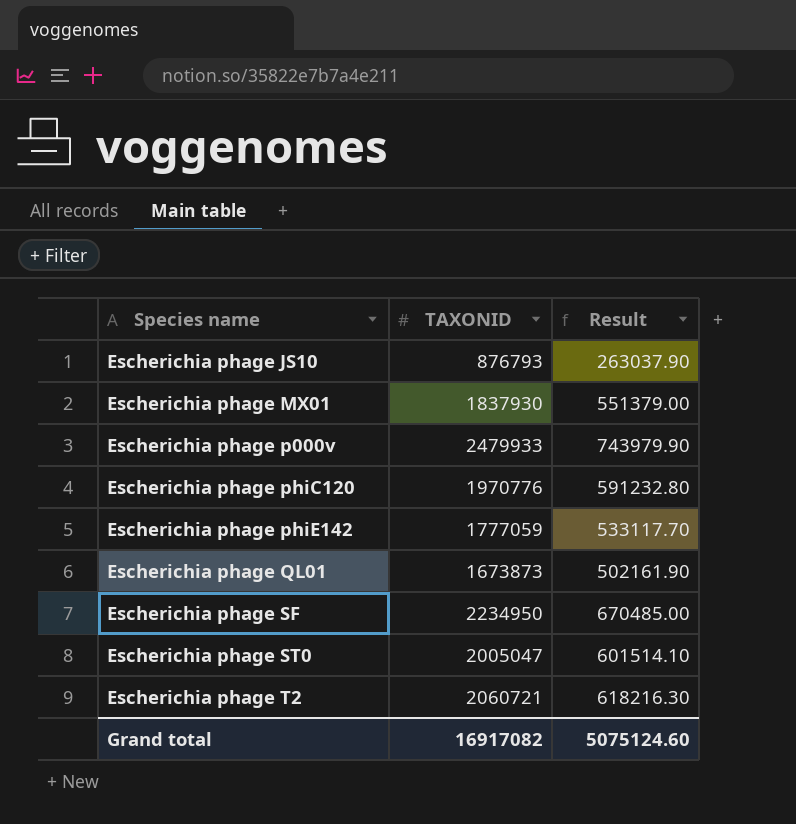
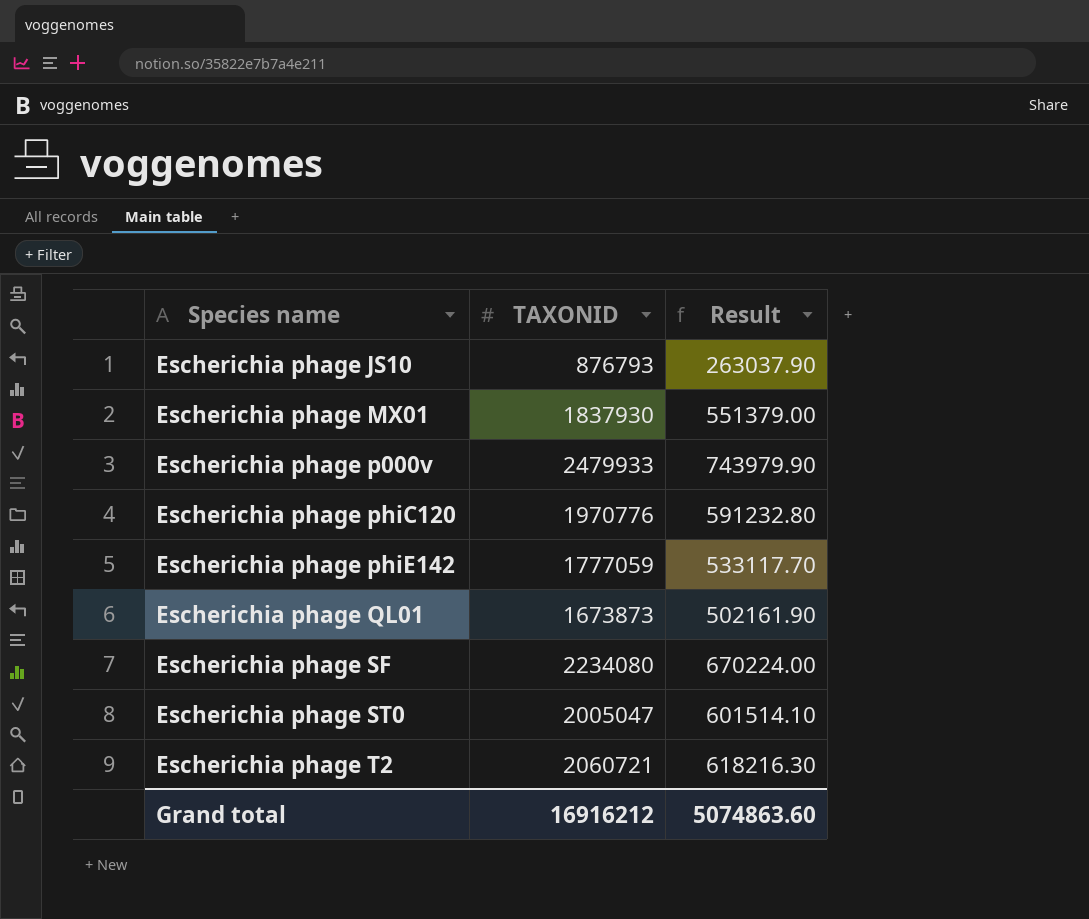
Escherichia phage SF | TAXONID: 2234950 -> 2234080
Escherichia phage SF | Result: 670485.00 -> 670224.00
Grand total | TAXONID: 16917082 -> 16916212
Grand total | Result: 5075124.60 -> 5074863.60

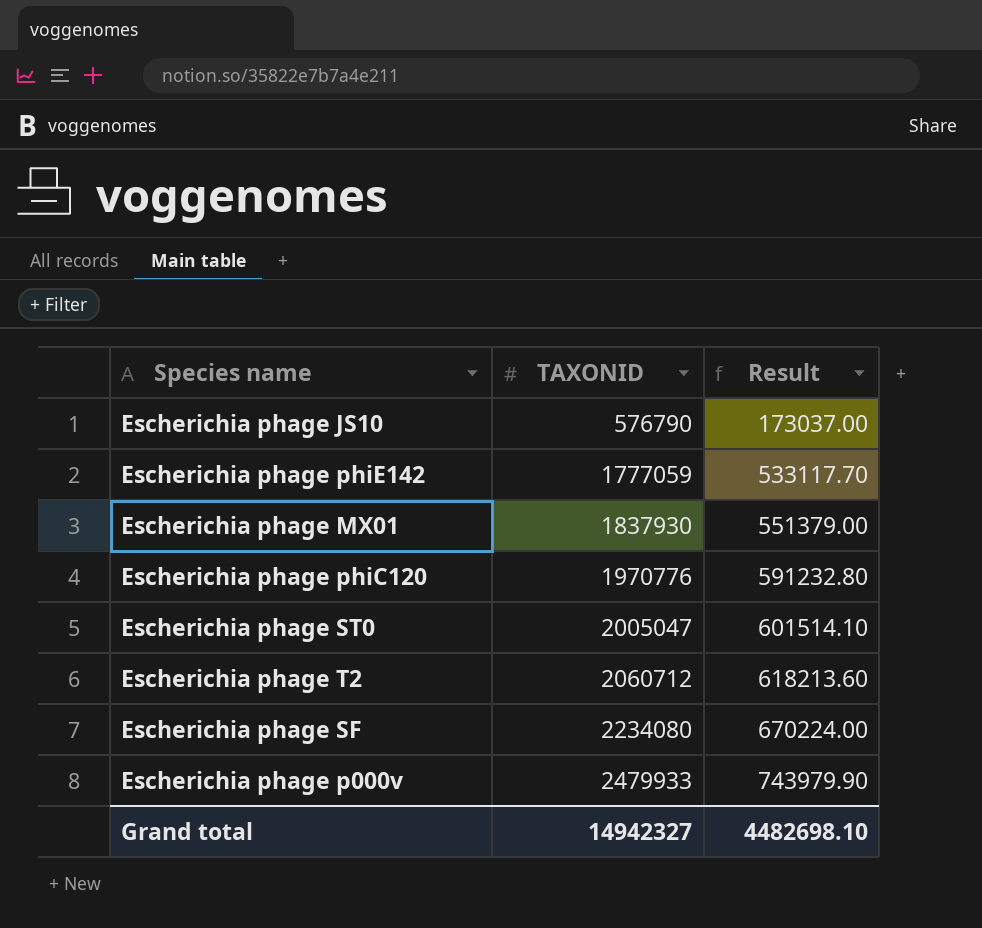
row order: Species name ascending -> TAXONID ascending
row Escherichia phage QL01: 1673873 | 502161.90 -> none
Escherichia phage JS10 | TAXONID: 876793 -> 576790
Escherichia phage JS10 | Result: 263037.90 -> 173037.00
Escherichia phage T2 | TAXONID: 2060721 -> 2060712
Escherichia phage T2 | Result: 618216.30 -> 618213.60
Grand total | TAXONID: 16916212 -> 14942327
Grand total | Result: 5074863.60 -> 4482698.10

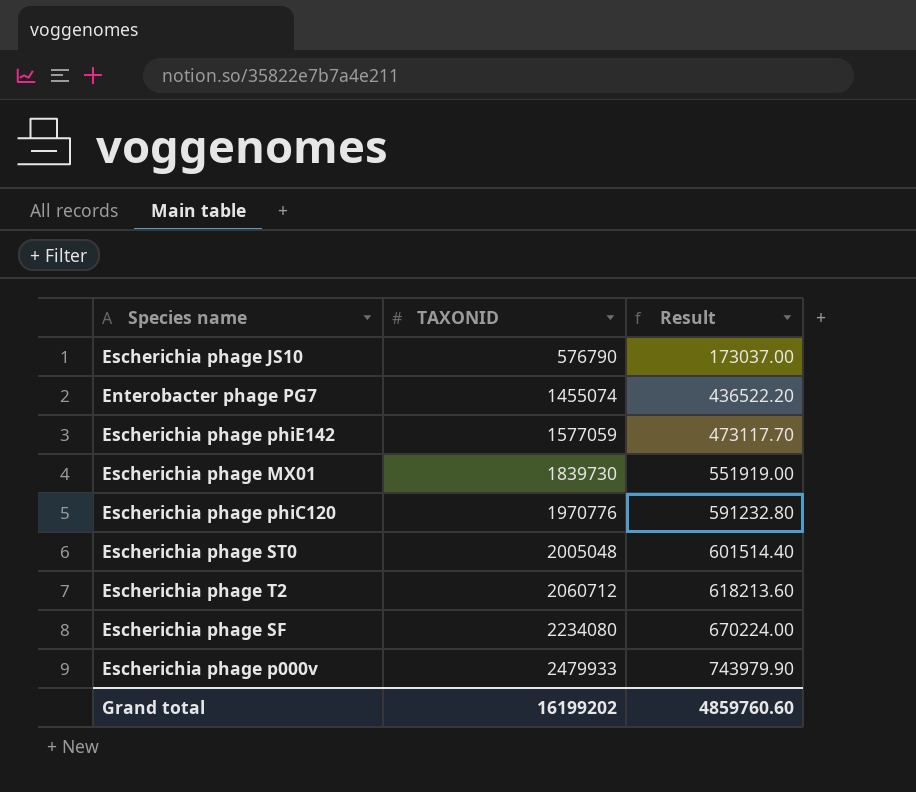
row Enterobacter phage PG7: none -> 1455074 | 436522.20
Escherichia phage phiE142 | TAXONID: 1777059 -> 1577059
Escherichia phage phiE142 | Result: 533117.70 -> 473117.70
Escherichia phage MX01 | TAXONID: 1837930 -> 1839730
Escherichia phage MX01 | Result: 551379.00 -> 551919.00
Escherichia phage ST0 | TAXONID: 2005047 -> 2005048
Escherichia phage ST0 | Result: 601514.10 -> 601514.40
Grand total | TAXONID: 14942327 -> 16199202
Grand total | Result: 4482698.10 -> 4859760.60

